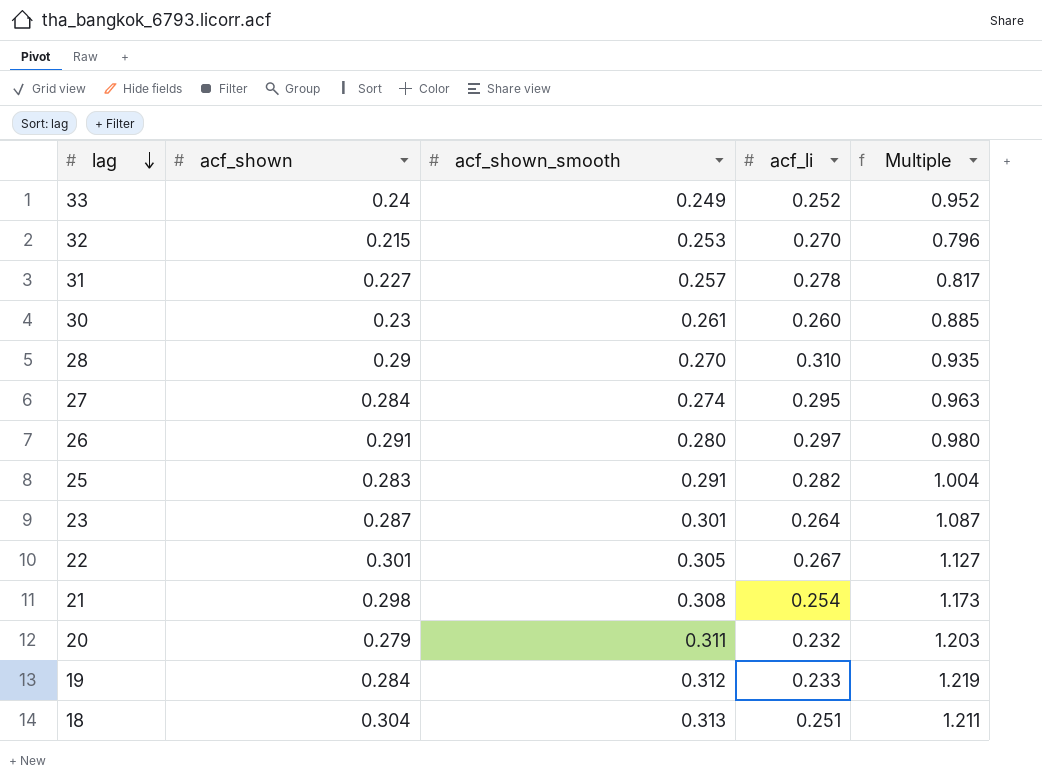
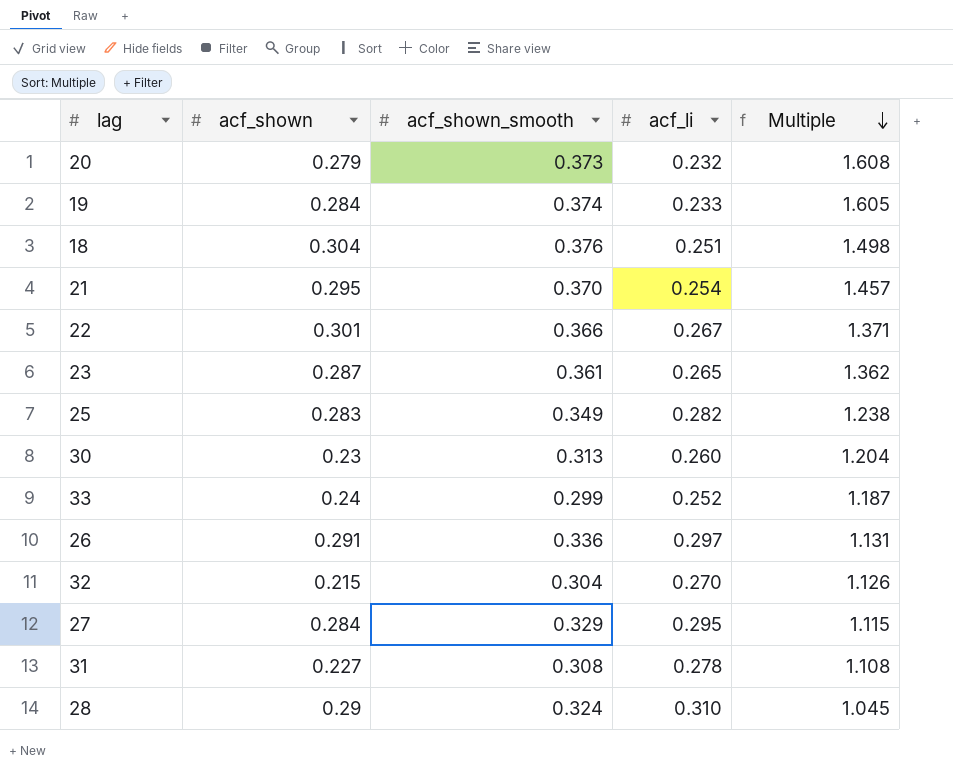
row order: lag descending -> Multiple descending
column Multiple | formula: [acf_shown] / [acf_li] -> [acf_shown_smooth] / [acf_li]
20 | acf_shown_smooth: 0.311 -> 0.373
19 | acf_shown_smooth: 0.312 -> 0.374
18 | acf_shown_smooth: 0.313 -> 0.376
21 | acf_shown: 0.298 -> 0.295
21 | acf_shown_smooth: 0.308 -> 0.370
22 | acf_shown_smooth: 0.305 -> 0.366
23 | acf_shown_smooth: 0.301 -> 0.361
23 | acf_li: 0.264 -> 0.265
25 | acf_shown_smooth: 0.291 -> 0.349
30 | acf_shown_smooth: 0.261 -> 0.313
33 | acf_shown_smooth: 0.249 -> 0.299
26 | acf_shown_smooth: 0.280 -> 0.336
32 | acf_shown_smooth: 0.253 -> 0.304
27 | acf_shown_smooth: 0.274 -> 0.329
31 | acf_shown_smooth: 0.257 -> 0.308
28 | acf_shown_smooth: 0.270 -> 0.324

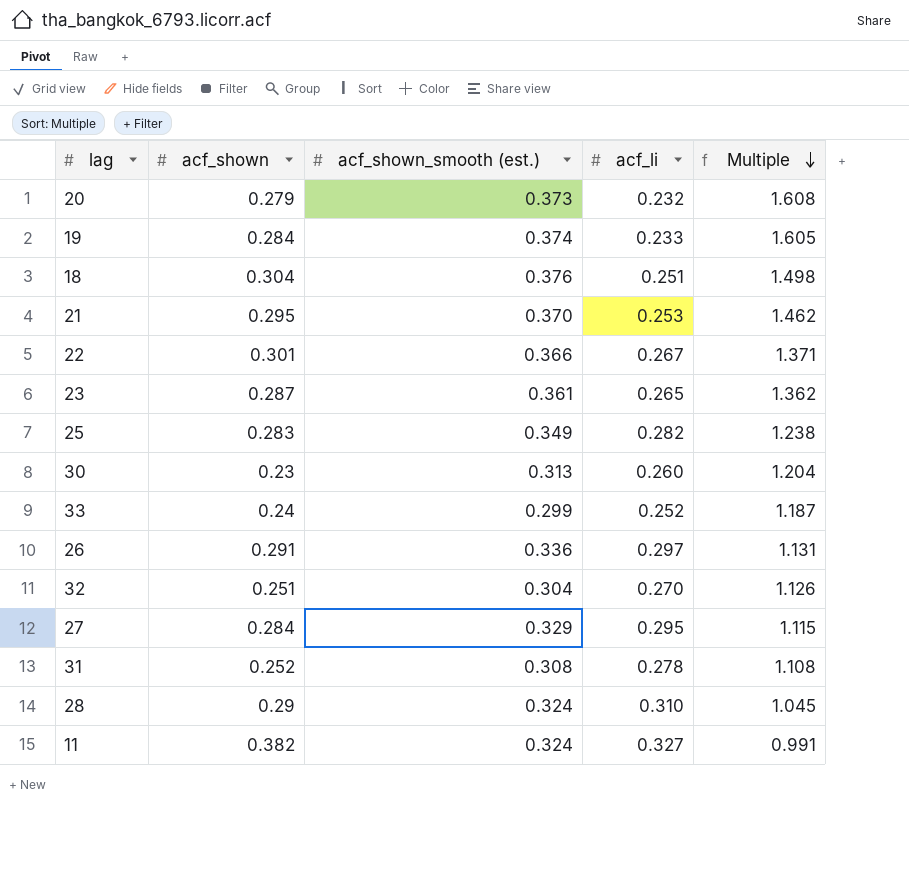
column name: acf_shown_smooth -> acf_shown_smooth (est.)
21 | acf_li: 0.254 -> 0.253
21 | Multiple: 1.457 -> 1.462
32 | acf_shown: 0.215 -> 0.251
31 | acf_shown: 0.227 -> 0.252
row 11: none -> 0.382 | 0.324 | 0.327 | 0.991

